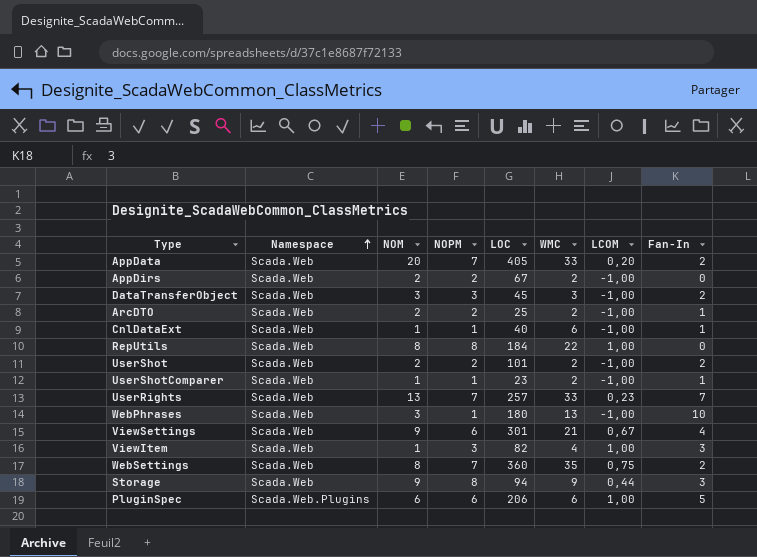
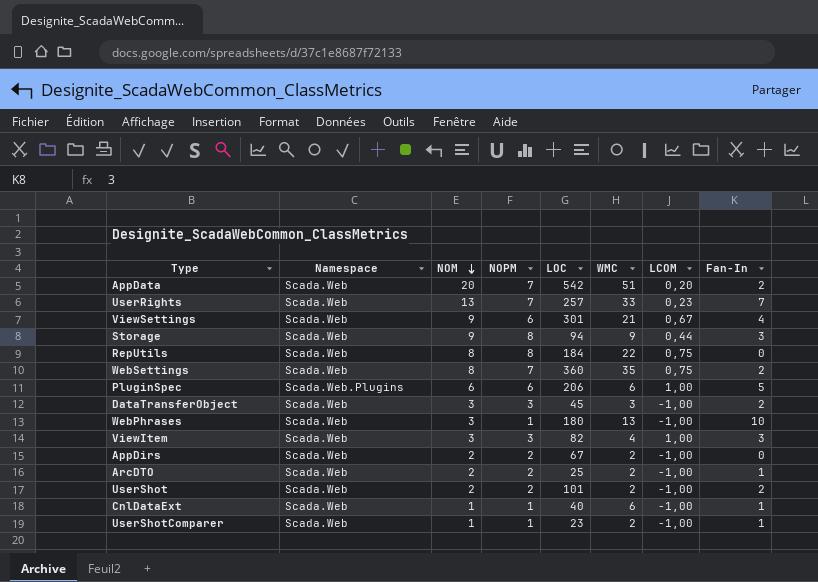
row order: Namespace ascending -> NOM descending
AppData | LOC: 405 -> 542
AppData | WMC: 33 -> 51
RepUtils | LCOM: 1,00 -> 0,75
ViewItem | NOM: 1 -> 3

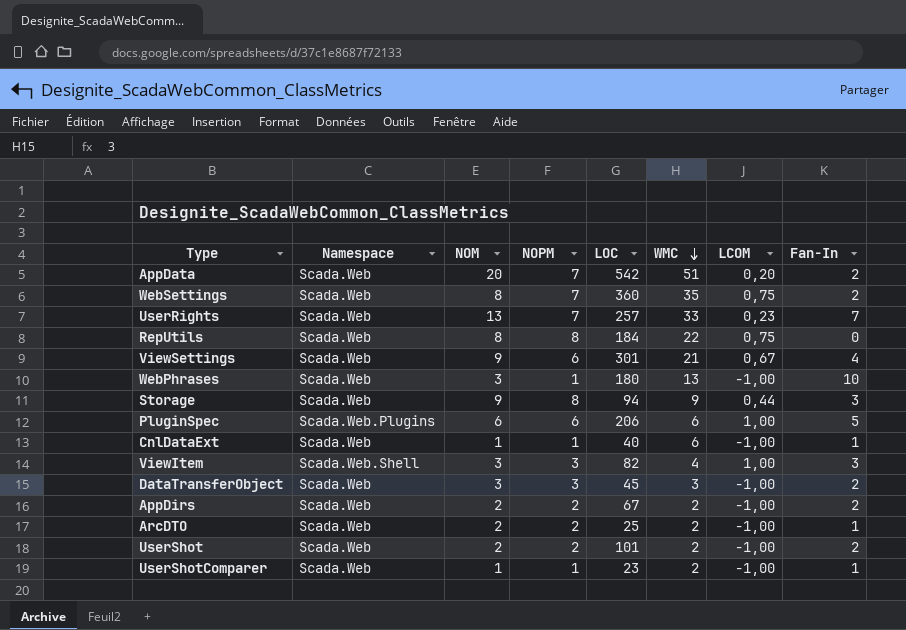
row order: NOM descending -> WMC descending
ViewItem | Namespace: Scada.Web -> Scada.Web.Shell
AppDirs | Fan-In: 0 -> 2

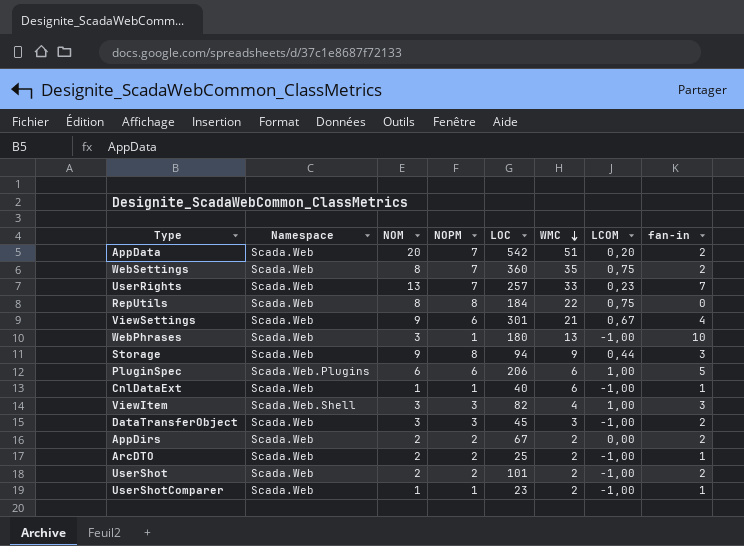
column name: Fan-In -> fan-in
AppDirs | LCOM: -1,00 -> 0,00

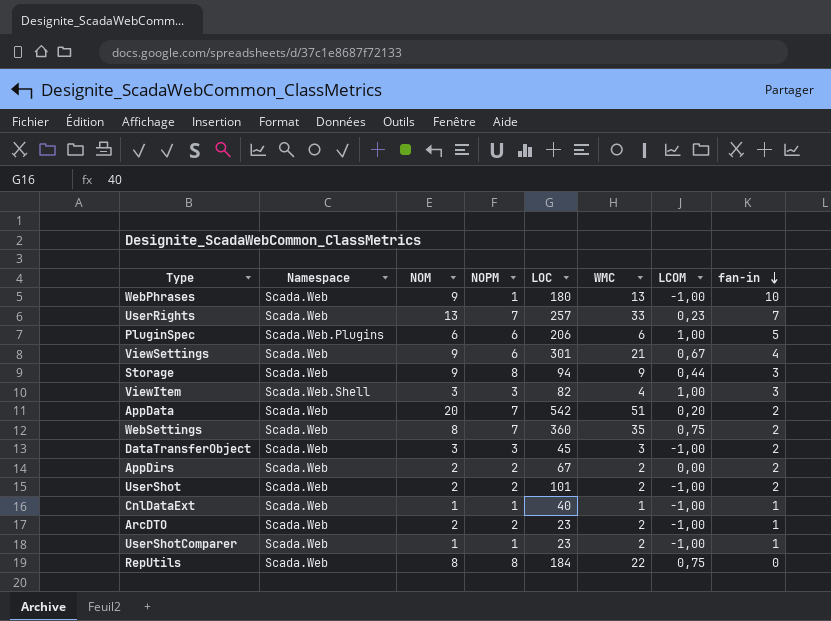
row order: WMC descending -> fan-in descending
WebPhrases | NOM: 3 -> 9
CnlDataExt | WMC: 6 -> 1
ArcDTO | LOC: 25 -> 23

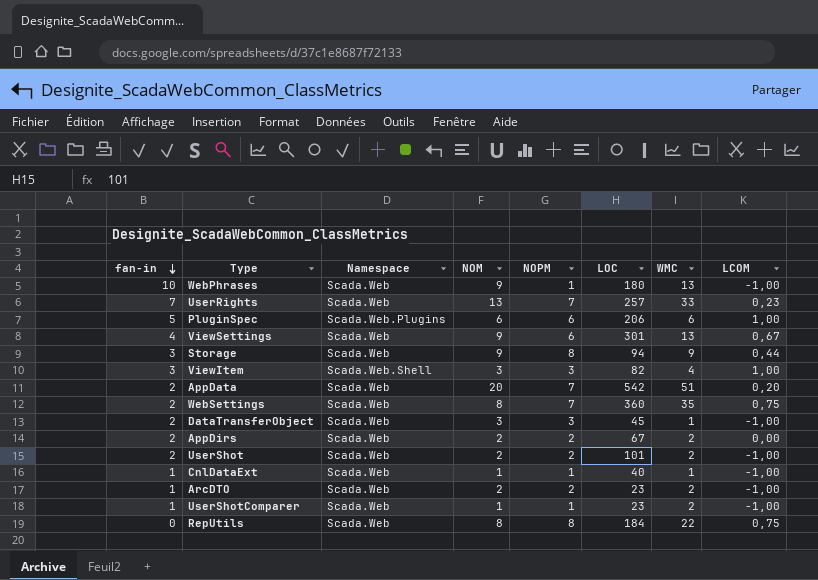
column fan-in | position: 8 -> 1
ViewSettings | WMC: 21 -> 13
DataTransferObject | WMC: 3 -> 1

